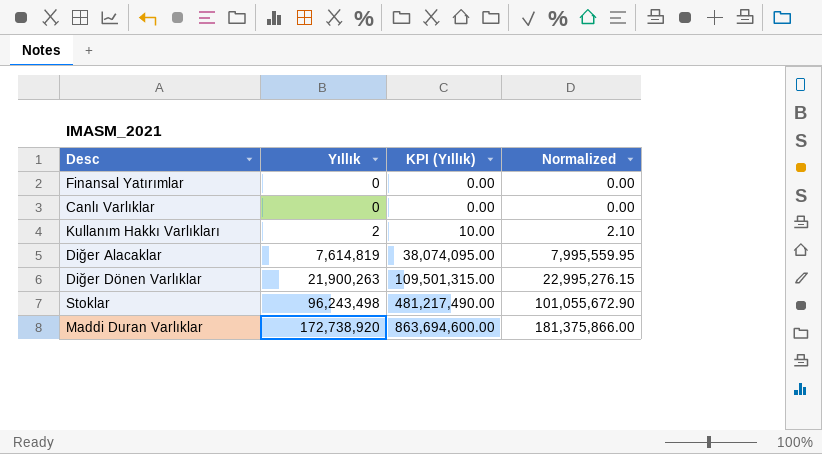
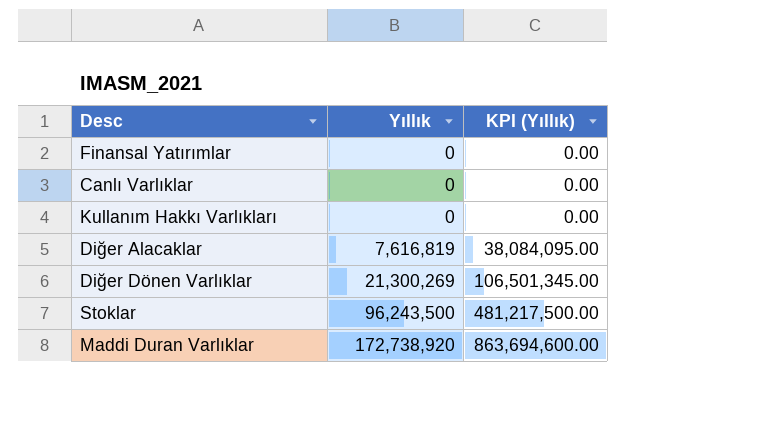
column Normalized | formula: [Yıllık] * 1.05 -> none
Kullanım Hakkı Varlıkları | Yıllık: 2 -> 0
Kullanım Hakkı Varlıkları | KPI (Yıllık): 10.00 -> 0.00
Diğer Alacaklar | Yıllık: 7,614,819 -> 7,616,819
Diğer Alacaklar | KPI (Yıllık): 38,074,095.00 -> 38,084,095.00
Diğer Dönen Varlıklar | Yıllık: 21,900,263 -> 21,300,269
Diğer Dönen Varlıklar | KPI (Yıllık): 109,501,315.00 -> 106,501,345.00
Stoklar | Yıllık: 96,243,498 -> 96,243,500
Stoklar | KPI (Yıllık): 481,217,490.00 -> 481,217,500.00

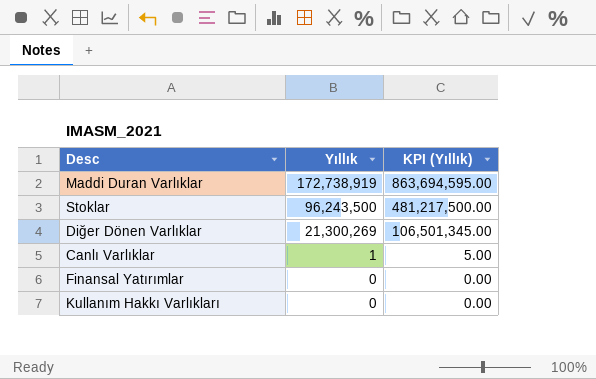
row order: Yıllık ascending -> Yıllık descending
row Diğer Alacaklar: 7,616,819 | 38,084,095.00 -> none
Maddi Duran Varlıklar | Yıllık: 172,738,920 -> 172,738,919
Maddi Duran Varlıklar | KPI (Yıllık): 863,694,600.00 -> 863,694,595.00
Canlı Varlıklar | Yıllık: 0 -> 1
Canlı Varlıklar | KPI (Yıllık): 0.00 -> 5.00

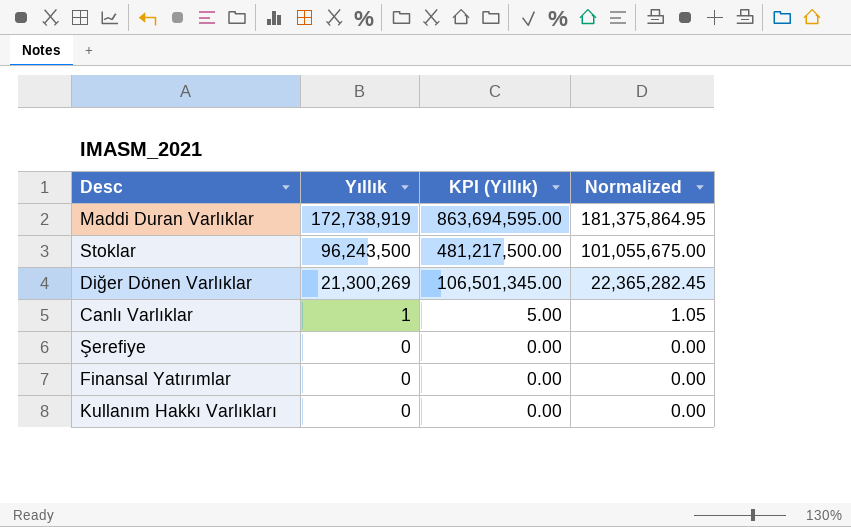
column Normalized | formula: none -> [Yıllık] * 1.05
row Şerefiye: none -> 0 | 0.00 | 0.00

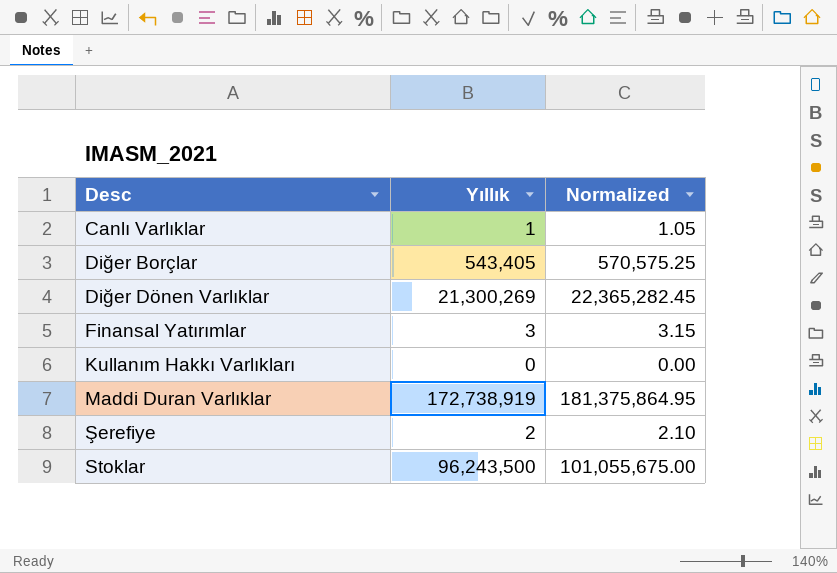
row order: Yıllık descending -> Desc ascending
column KPI (Yıllık) | formula: [Yıllık] * 5 -> none
row Diğer Borçlar: none -> 543,405 | 570,575.25
Finansal Yatırımlar | Yıllık: 0 -> 3
Finansal Yatırımlar | Normalized: 0.00 -> 3.15
Şerefiye | Yıllık: 0 -> 2
Şerefiye | Normalized: 0.00 -> 2.10

